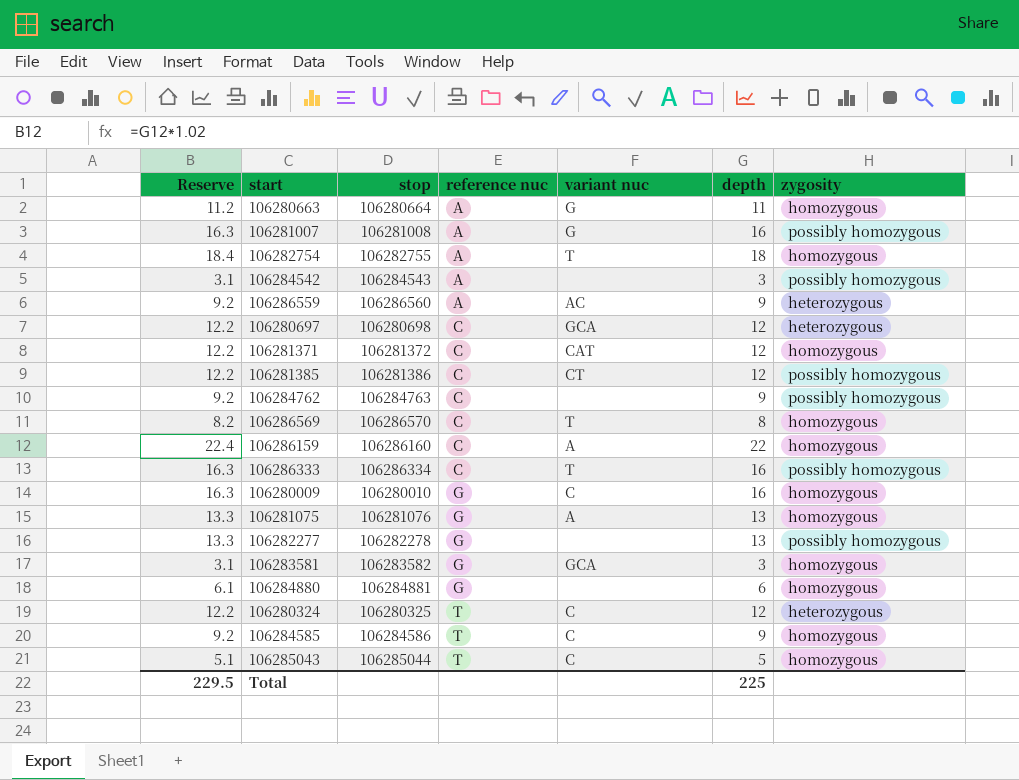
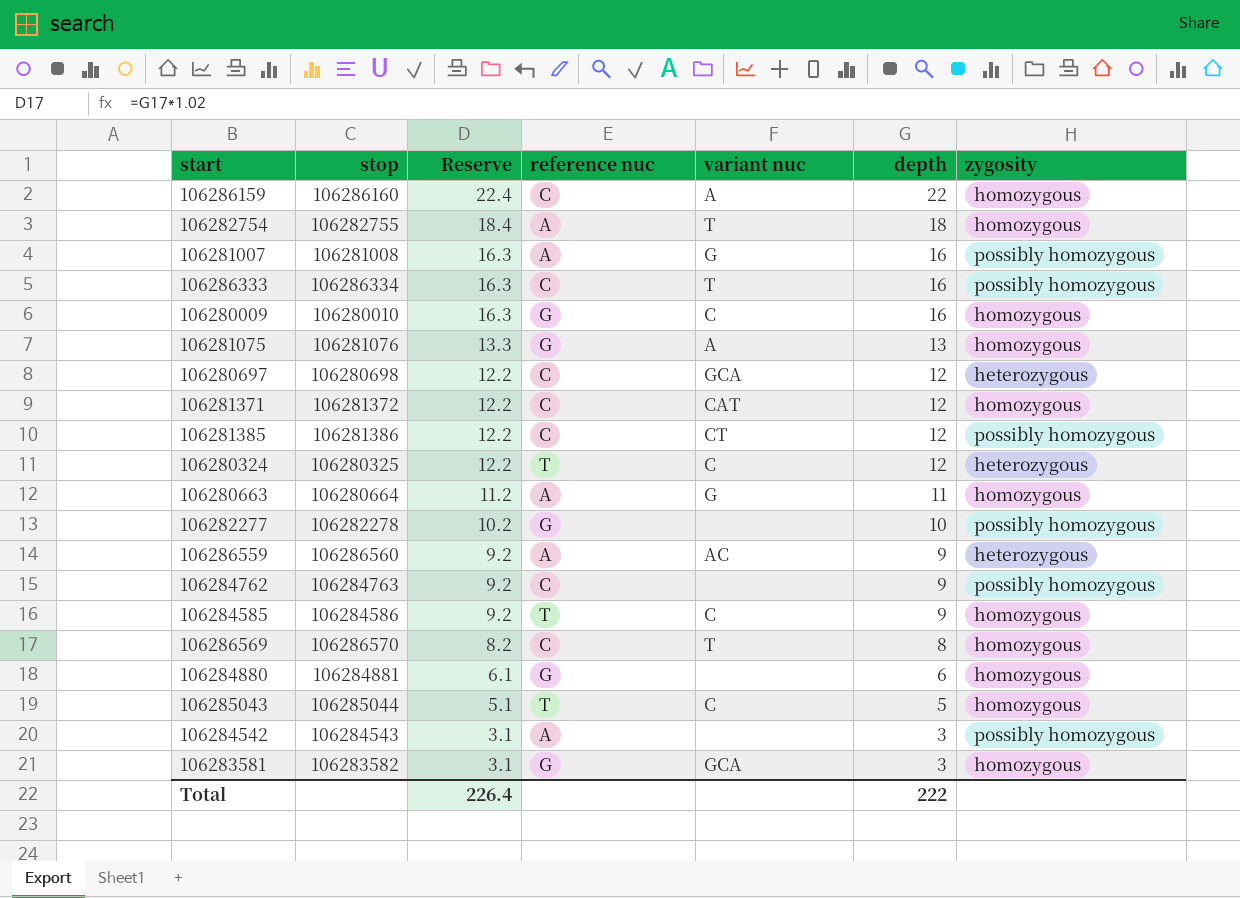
row order: reference nuc ascending -> Reserve descending
column Reserve | position: 1 -> 3
106282277 | Reserve: 13.3 -> 10.2
106282277 | depth: 13 -> 10
Total | Reserve: 229.5 -> 226.4
Total | depth: 225 -> 222

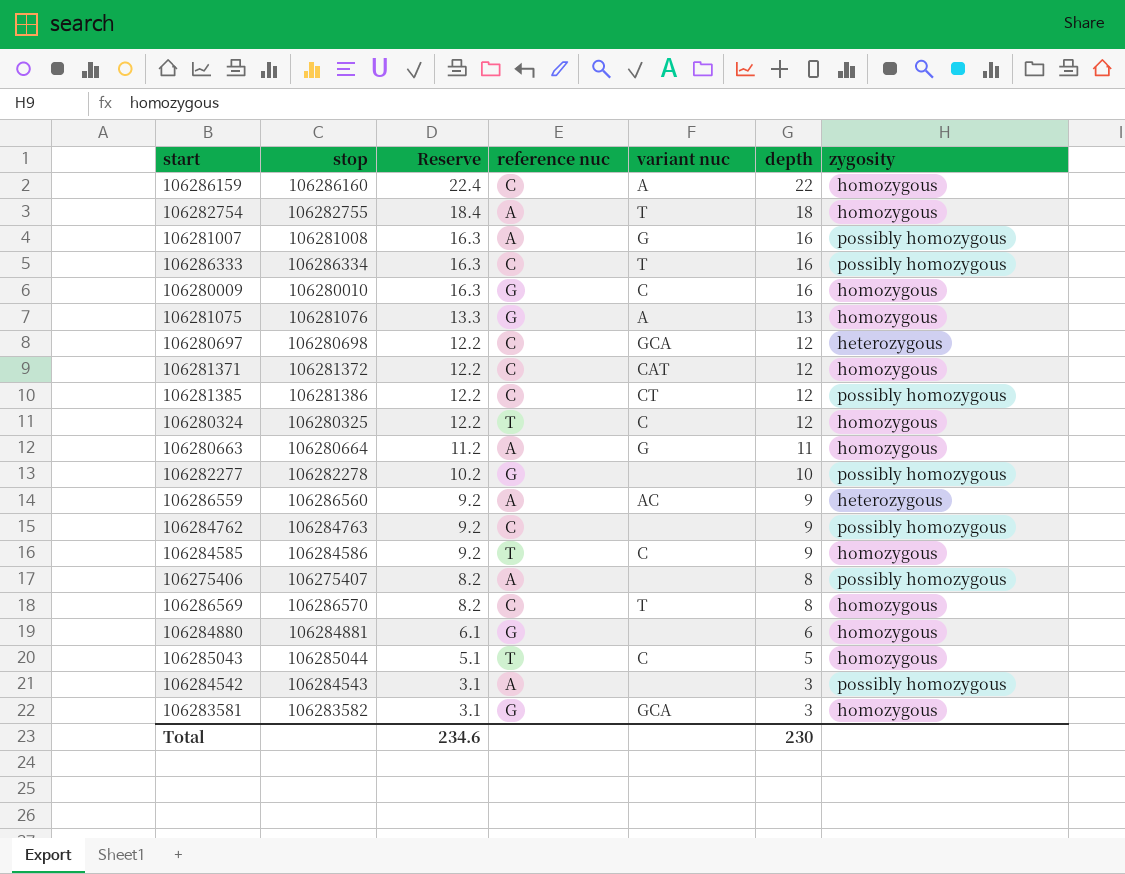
106280324 | zygosity: heterozygous -> homozygous
row 106275406: none -> 106275407 | 8.2 | A | none | 8 | possibly homozygous
Total | Reserve: 226.4 -> 234.6
Total | depth: 222 -> 230

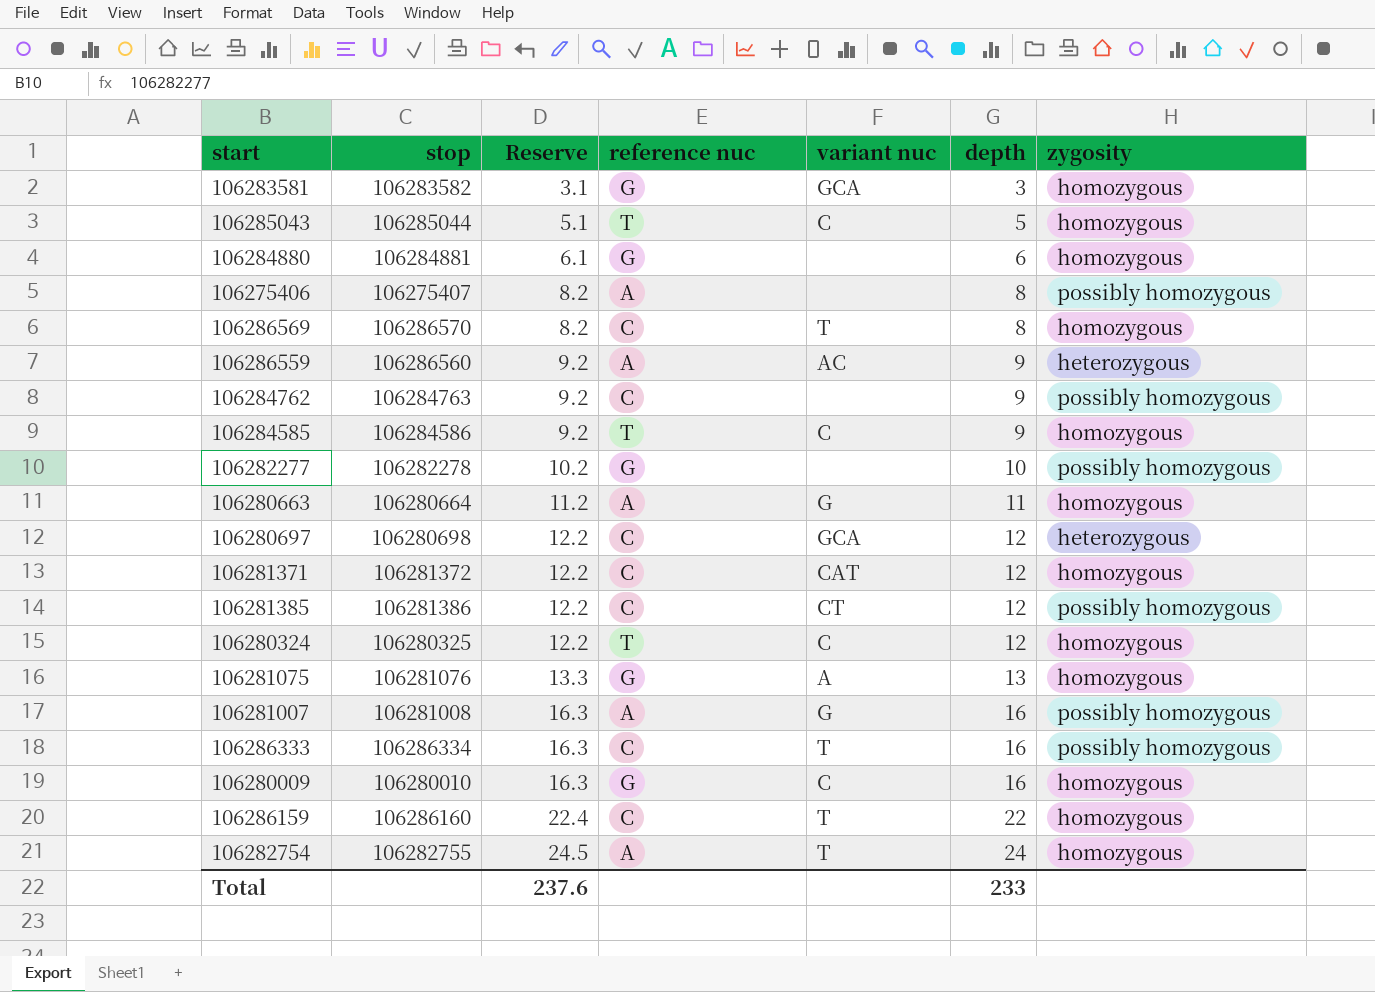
row order: Reserve descending -> Reserve ascending
row 106284542: 106284543 | 3.1 | A | none | 3 | possibly homozygous -> none
106286159 | variant nuc: A -> T
106282754 | Reserve: 18.4 -> 24.5
106282754 | depth: 18 -> 24
Total | Reserve: 234.6 -> 237.6
Total | depth: 230 -> 233

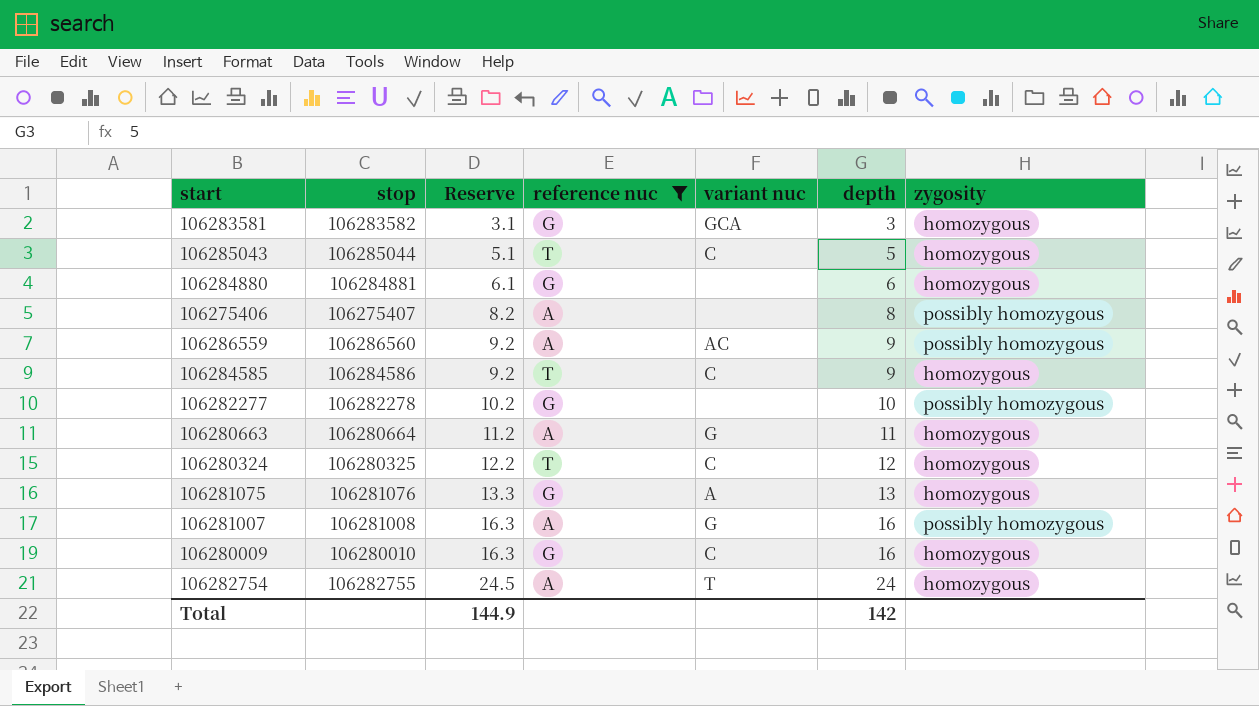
filter: none -> reference nuc != C
106286559 | zygosity: heterozygous -> possibly homozygous
Total | Reserve: 237.6 -> 144.9
Total | depth: 233 -> 142

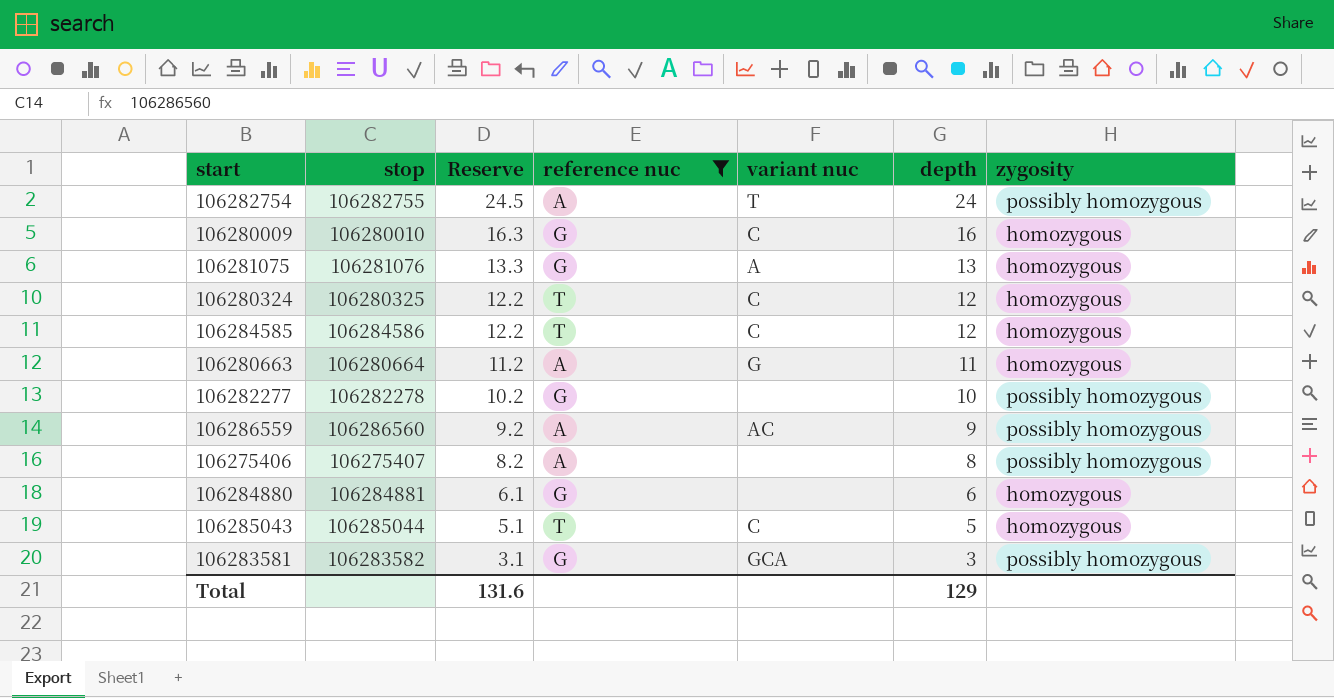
row order: Reserve ascending -> Reserve descending
row 106281007: 106281008 | 16.3 | A | G | 16 | possibly homozygous -> none
106282754 | zygosity: homozygous -> possibly homozygous
106284585 | Reserve: 9.2 -> 12.2
106284585 | depth: 9 -> 12
106283581 | zygosity: homozygous -> possibly homozygous
Total | Reserve: 144.9 -> 131.6
Total | depth: 142 -> 129

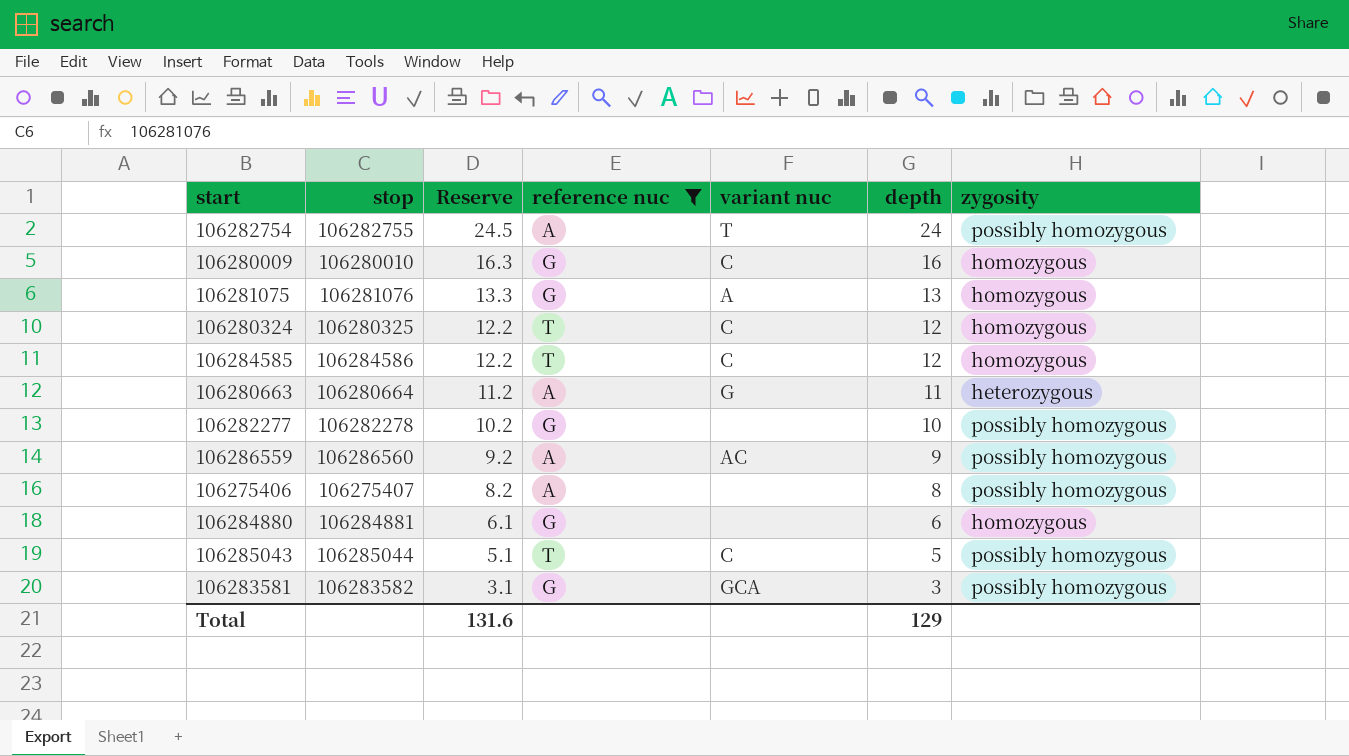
106280663 | zygosity: homozygous -> heterozygous
106285043 | zygosity: homozygous -> possibly homozygous

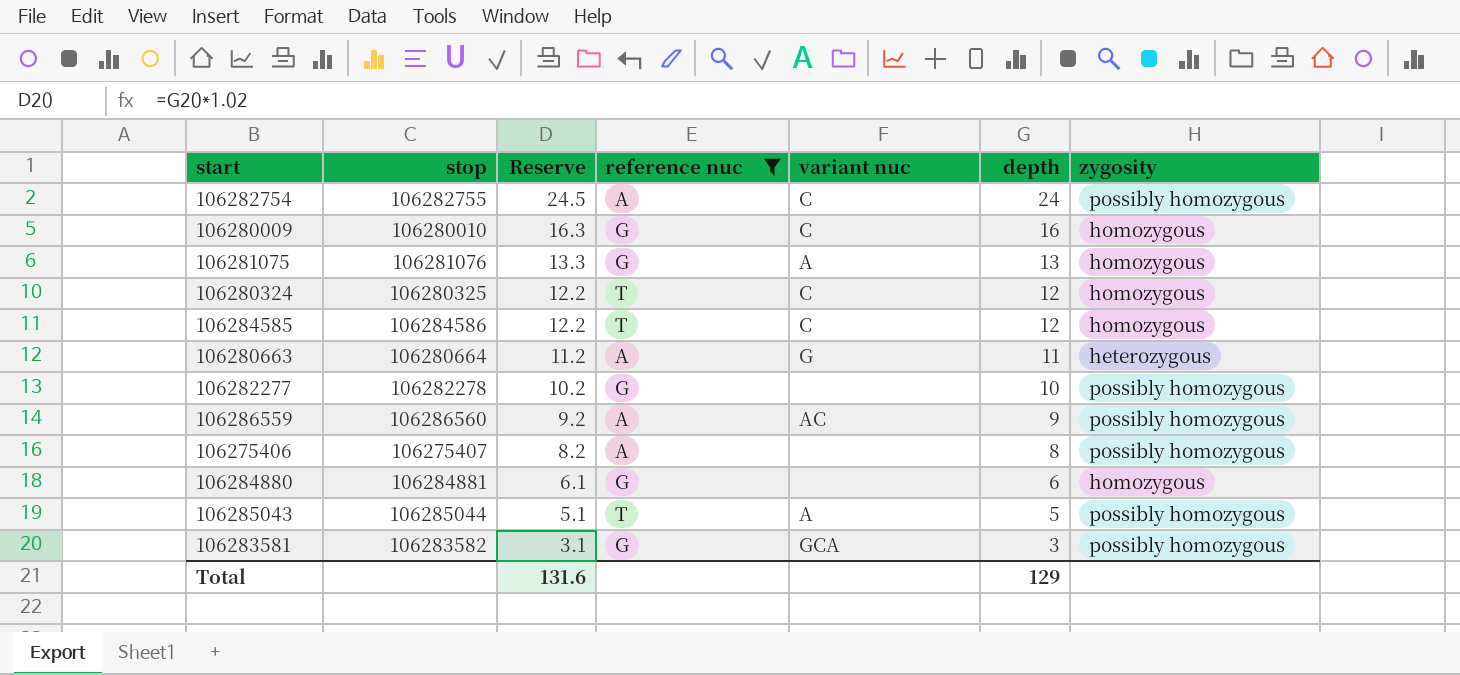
106282754 | variant nuc: T -> C
106285043 | variant nuc: C -> A

